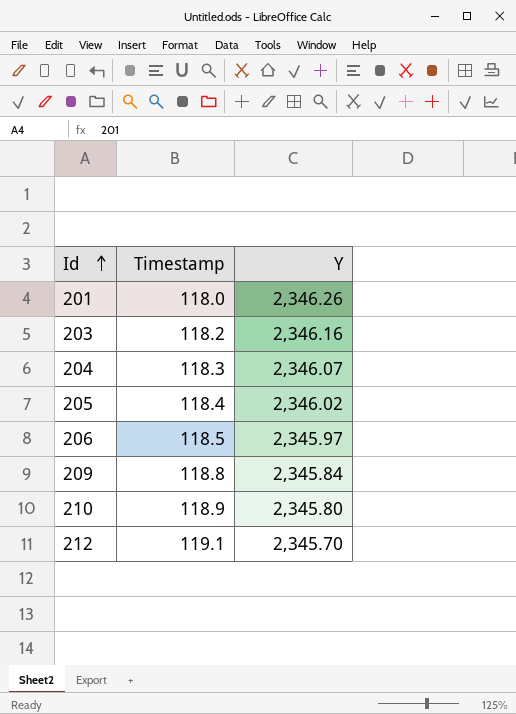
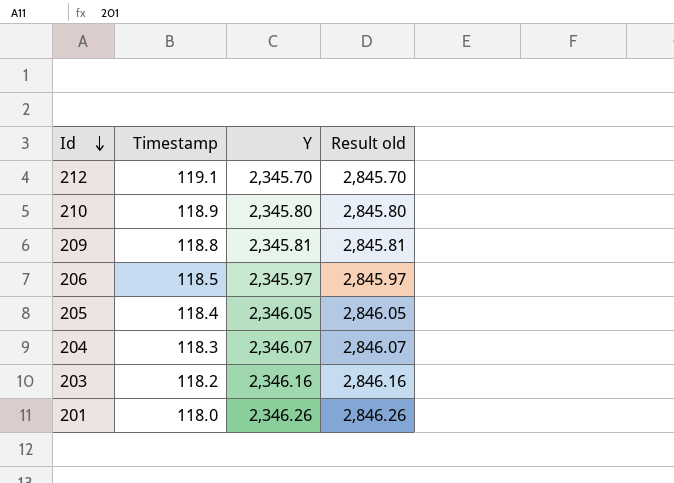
row order: Id ascending -> Id descending
column Result old | formula: none -> [Y] + 500
209 | Y: 2,345.84 -> 2,345.81
205 | Y: 2,346.02 -> 2,346.05

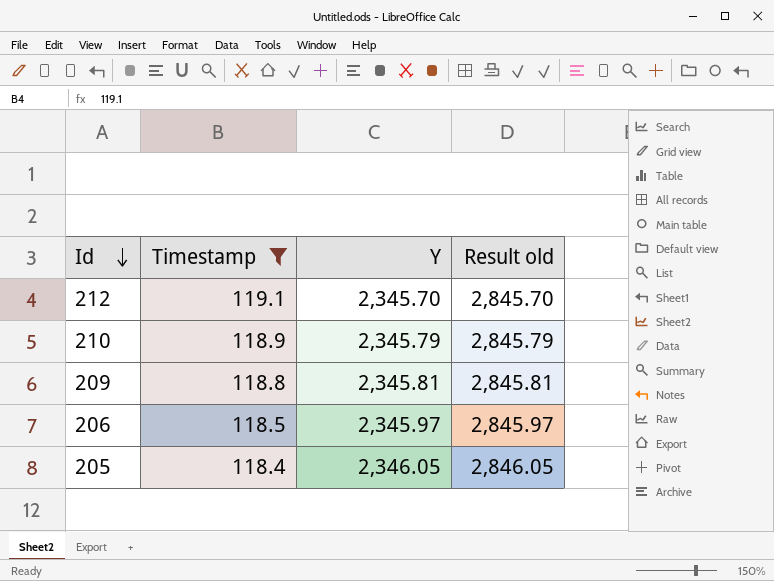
filter: none -> Timestamp >= 118.4
210 | Y: 2,345.80 -> 2,345.79
210 | Result old: 2,845.80 -> 2,845.79

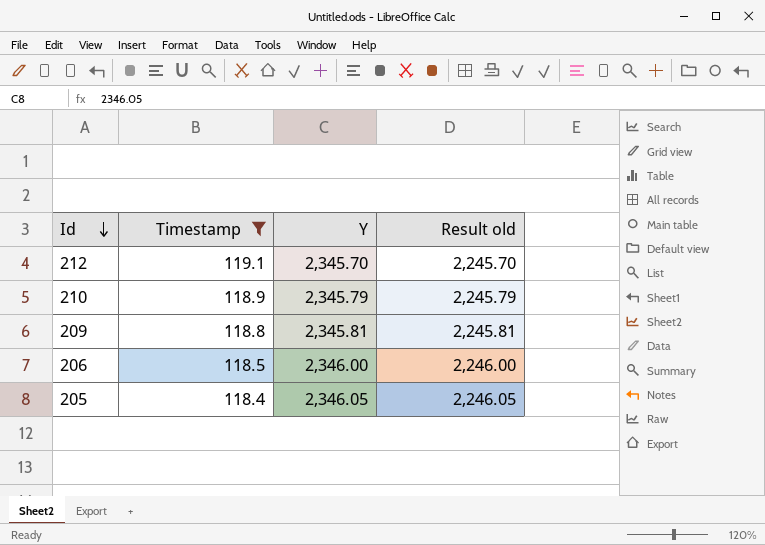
column Result old | formula: [Y] + 500 -> [Y] - 100
206 | Y: 2,345.97 -> 2,346.00

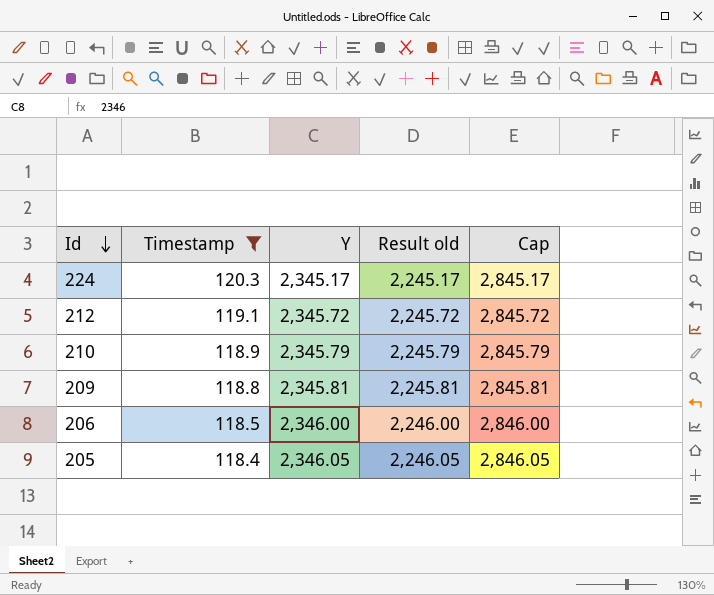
column Cap | formula: none -> [Y] + 500
row 224: none -> 120.3 | 2,345.17 | 2,245.17 | 2,845.17
212 | Y: 2,345.70 -> 2,345.72
212 | Result old: 2,245.70 -> 2,245.72

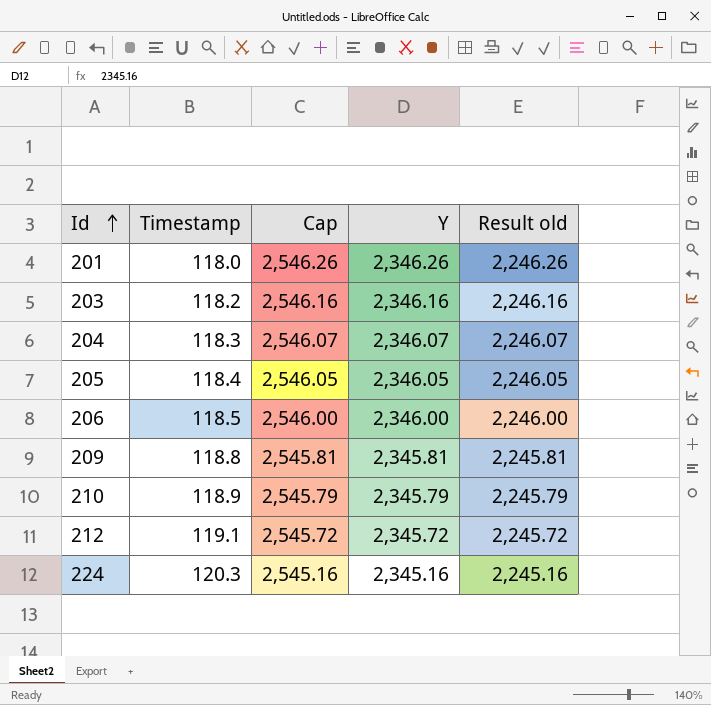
filter: Timestamp >= 118.4 -> none
row order: Id descending -> Id ascending
column Cap | formula: [Y] + 500 -> [Y] + 200
column Cap | position: 5 -> 3
224 | Y: 2,345.17 -> 2,345.16
224 | Result old: 2,245.17 -> 2,245.16

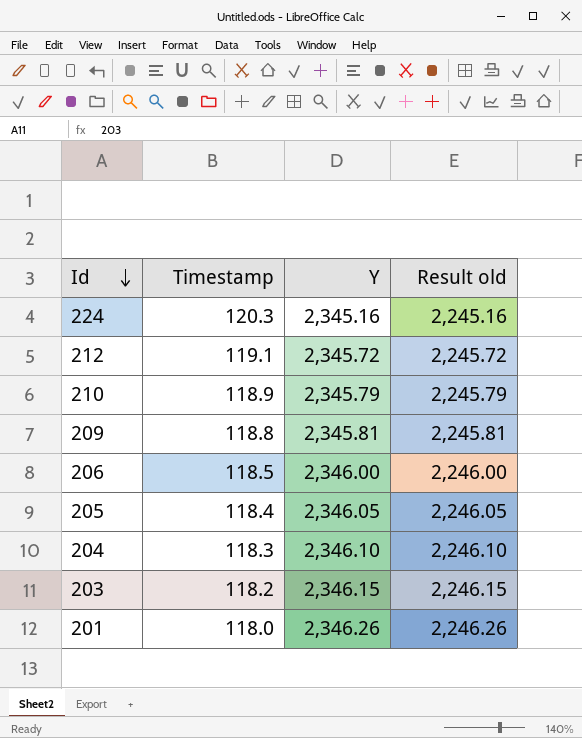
row order: Id ascending -> Id descending
column Cap | formula: [Y] + 200 -> none
204 | Y: 2,346.07 -> 2,346.10
204 | Result old: 2,246.07 -> 2,246.10
203 | Y: 2,346.16 -> 2,346.15
203 | Result old: 2,246.16 -> 2,246.15

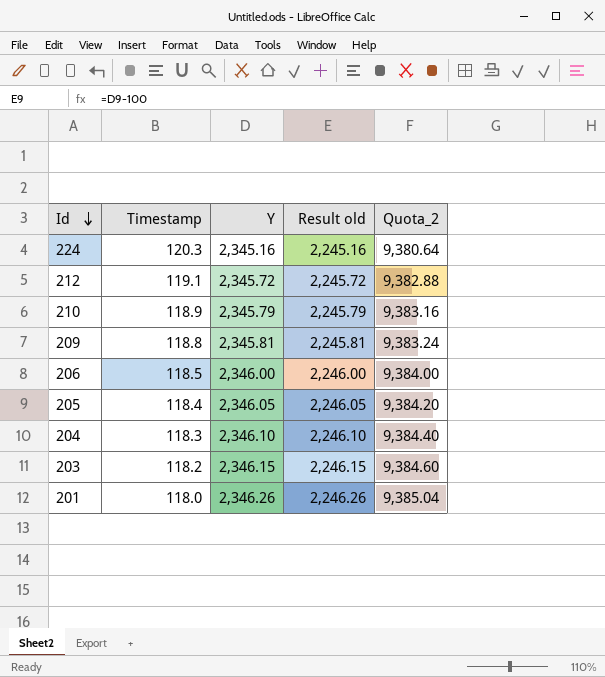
column Quota_2 | formula: none -> [Y] * 4

